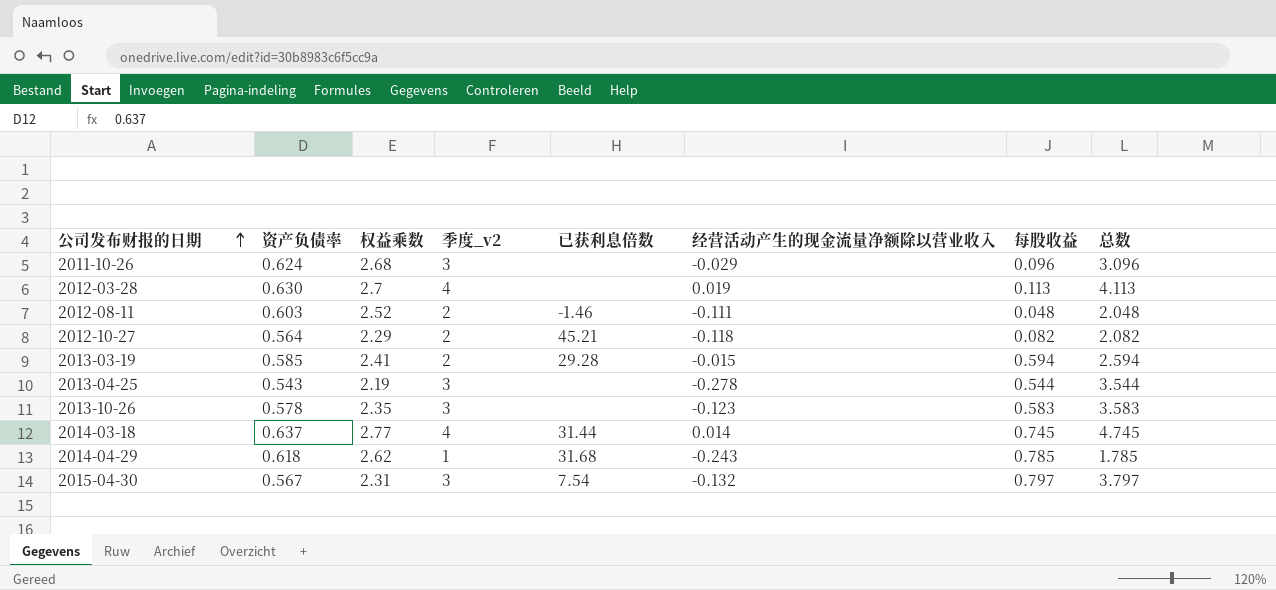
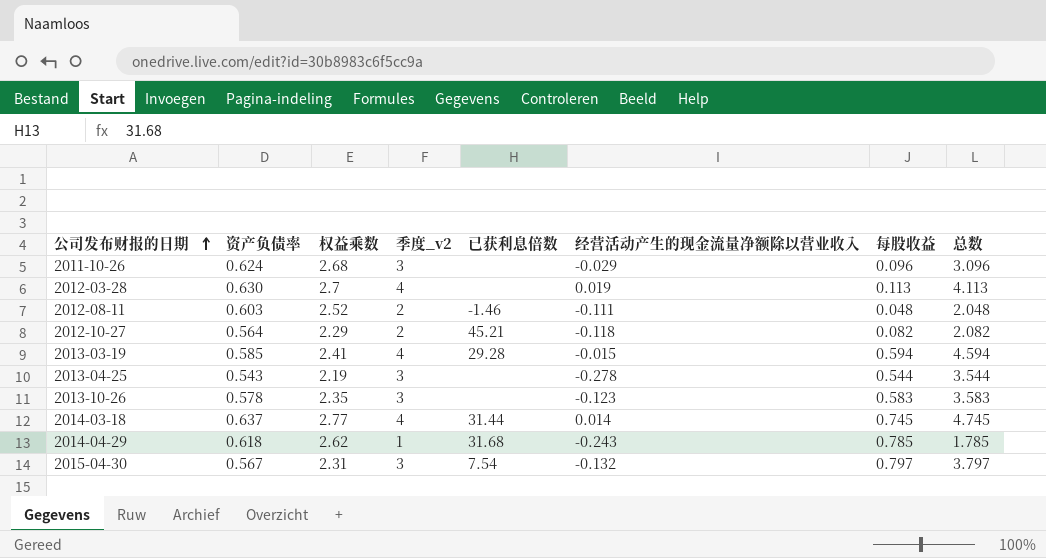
2013-03-19 | 季度_v2: 2 -> 4
2013-03-19 | 总数: 2.594 -> 4.594

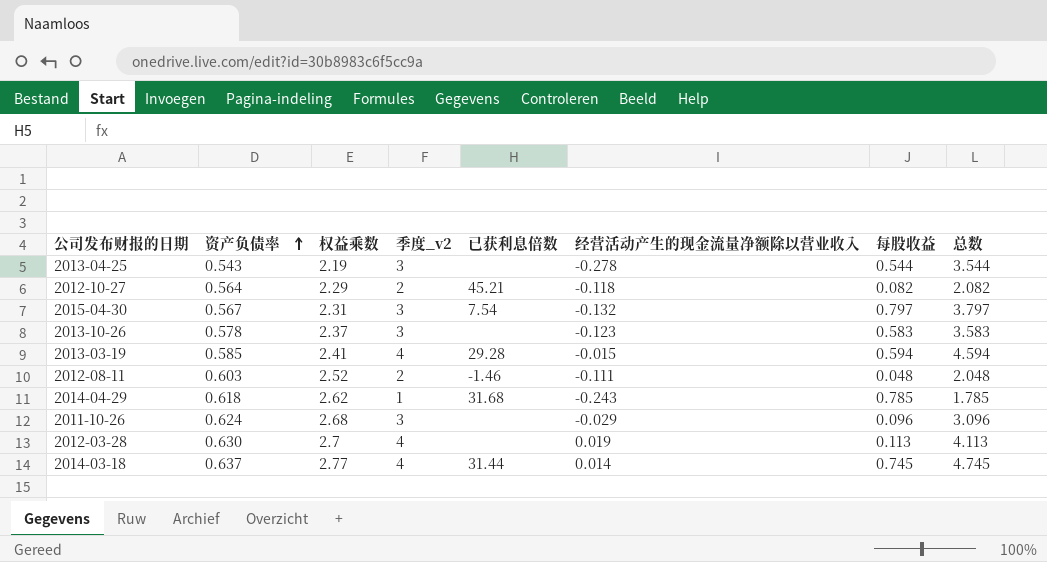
row order: 公司发布财报的日期 ascending -> 资产负债率 ascending
2013-10-26 | 权益乘数: 2.35 -> 2.37

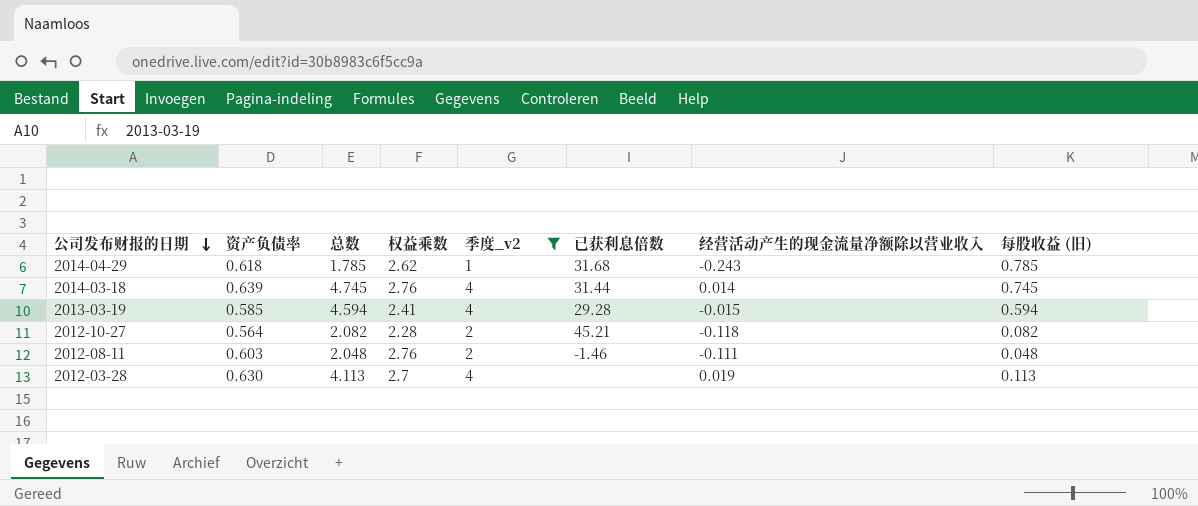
filter: none -> 季度_v2 != 3
row order: 资产负债率 ascending -> 公司发布财报的日期 descending
column 总数 | position: 8 -> 3
column name: 每股收益 -> 每股收益 (旧)
2014-03-18 | 资产负债率: 0.637 -> 0.639
2014-03-18 | 权益乘数: 2.77 -> 2.76
2012-10-27 | 权益乘数: 2.29 -> 2.28
2012-08-11 | 权益乘数: 2.52 -> 2.76

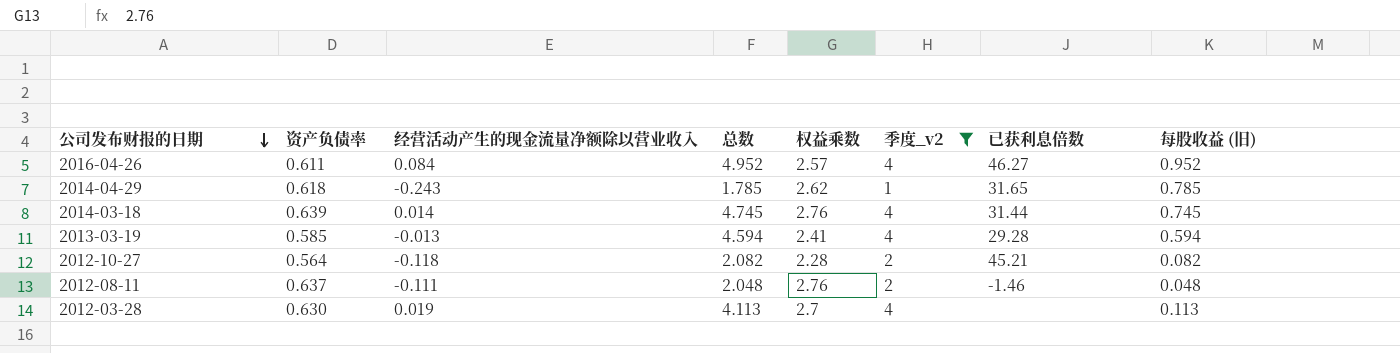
column 经营活动产生的现金流量净额除以营业收入 | position: 7 -> 3
row 2016-04-26: none -> 0.611 | 0.084 | 4.952 | 2.57 | 4 | 46.27 | 0.952
2014-04-29 | 已获利息倍数: 31.68 -> 31.65
2013-03-19 | 经营活动产生的现金流量净额除以营业收入: -0.015 -> -0.013
2012-08-11 | 资产负债率: 0.603 -> 0.637

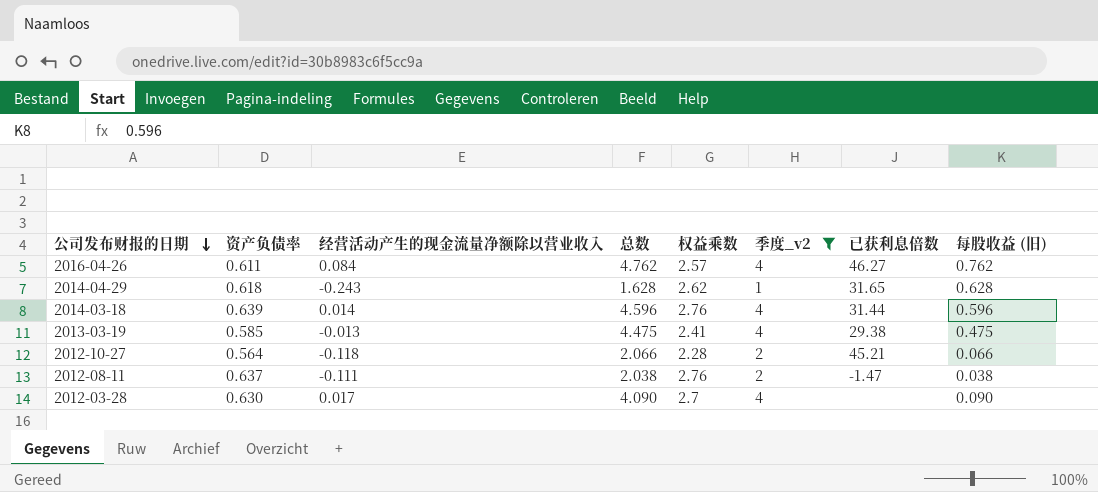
2016-04-26 | 总数: 4.952 -> 4.762
2016-04-26 | 每股收益 (旧): 0.952 -> 0.762
2014-04-29 | 总数: 1.785 -> 1.628
2014-04-29 | 每股收益 (旧): 0.785 -> 0.628
2014-03-18 | 总数: 4.745 -> 4.596
2014-03-18 | 每股收益 (旧): 0.745 -> 0.596
2013-03-19 | 总数: 4.594 -> 4.475
2013-03-19 | 已获利息倍数: 29.28 -> 29.38
2013-03-19 | 每股收益 (旧): 0.594 -> 0.475
2012-10-27 | 总数: 2.082 -> 2.066
2012-10-27 | 每股收益 (旧): 0.082 -> 0.066
2012-08-11 | 总数: 2.048 -> 2.038
2012-08-11 | 已获利息倍数: -1.46 -> -1.47
2012-08-11 | 每股收益 (旧): 0.048 -> 0.038
2012-03-28 | 经营活动产生的现金流量净额除以营业收入: 0.019 -> 0.017
2012-03-28 | 总数: 4.113 -> 4.090
2012-03-28 | 每股收益 (旧): 0.113 -> 0.090

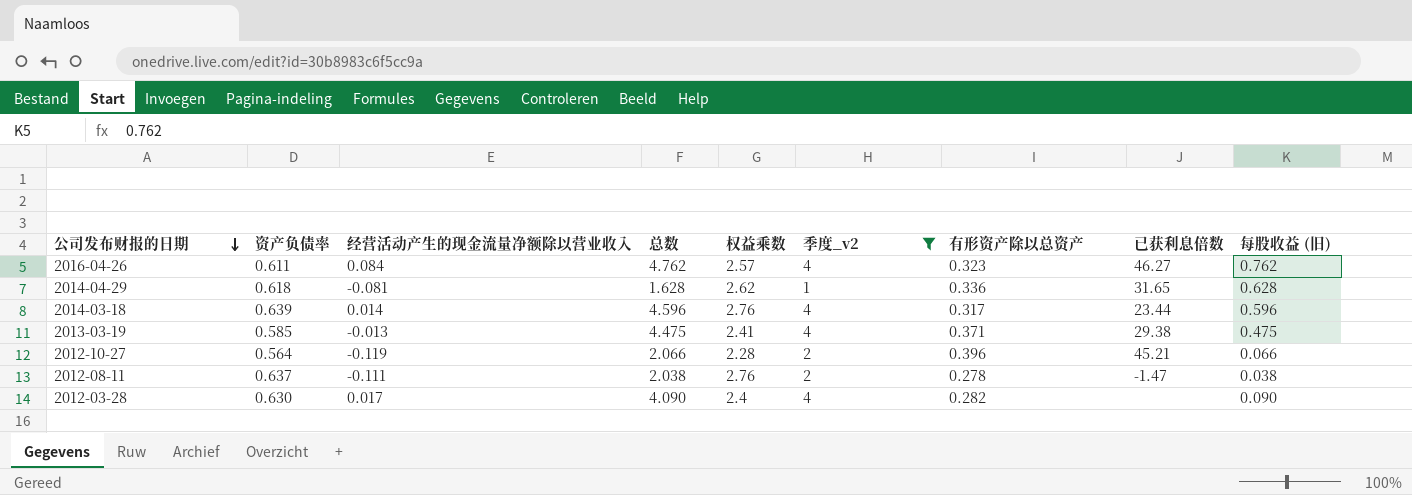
column 有形资产除以总资产 | position: none -> 7
2014-04-29 | 经营活动产生的现金流量净额除以营业收入: -0.243 -> -0.081
2014-03-18 | 已获利息倍数: 31.44 -> 23.44
2012-10-27 | 经营活动产生的现金流量净额除以营业收入: -0.118 -> -0.119
2012-03-28 | 权益乘数: 2.7 -> 2.4

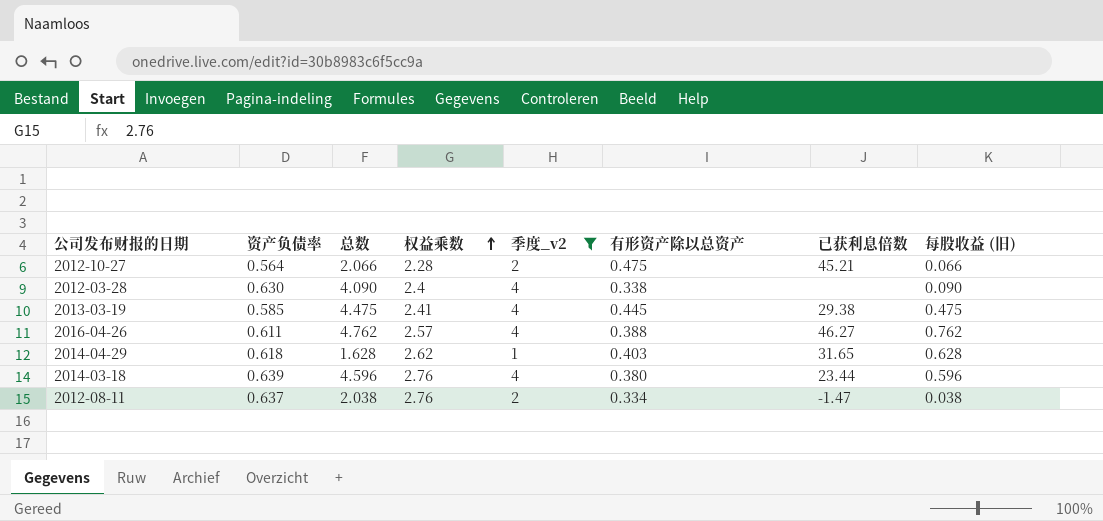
row order: 公司发布财报的日期 descending -> 权益乘数 ascending
column 经营活动产生的现金流量净额除以营业收入 | position: 3 -> none
2012-10-27 | 有形资产除以总资产: 0.396 -> 0.475
2012-03-28 | 有形资产除以总资产: 0.282 -> 0.338
2013-03-19 | 有形资产除以总资产: 0.371 -> 0.445
2016-04-26 | 有形资产除以总资产: 0.323 -> 0.388
2014-04-29 | 有形资产除以总资产: 0.336 -> 0.403
2014-03-18 | 有形资产除以总资产: 0.317 -> 0.380
2012-08-11 | 有形资产除以总资产: 0.278 -> 0.334

